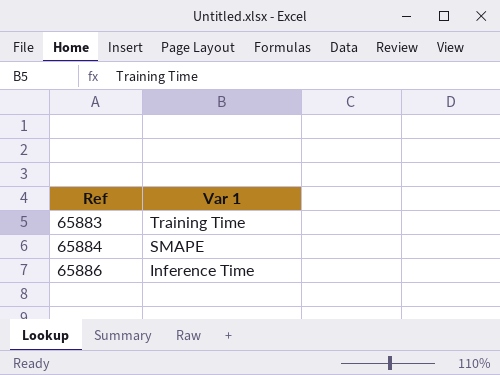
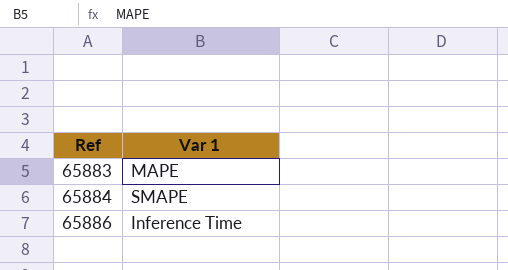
65883 | Var 1: Training Time -> MAPE

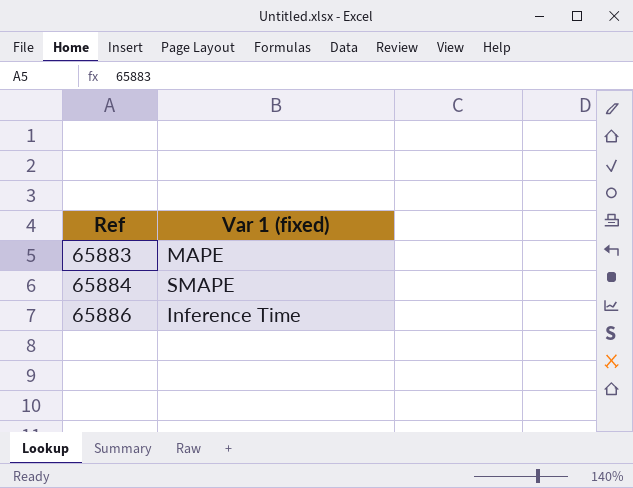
column name: Var 1 -> Var 1 (fixed)

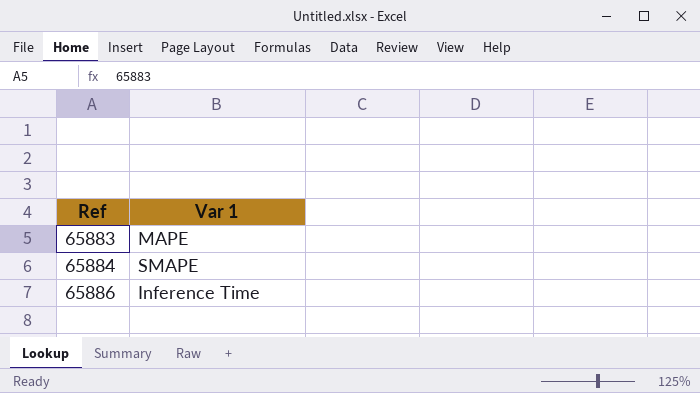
column name: Var 1 (fixed) -> Var 1

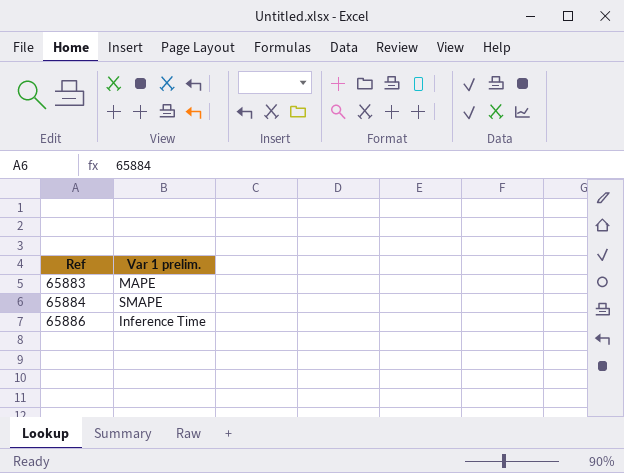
column name: Var 1 -> Var 1 prelim.

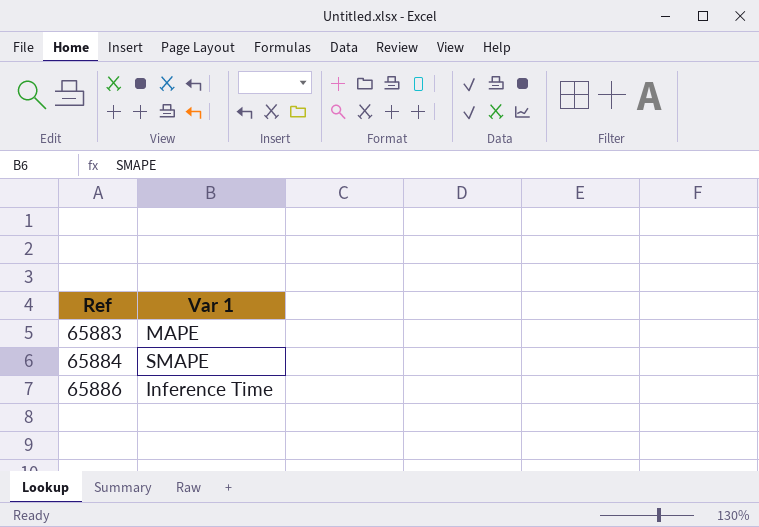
column name: Var 1 prelim. -> Var 1

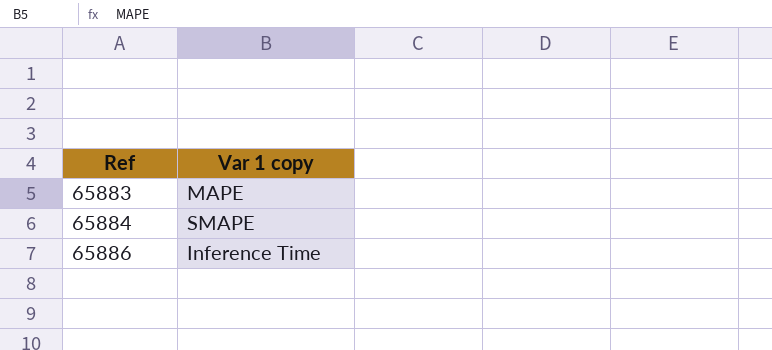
column name: Var 1 -> Var 1 copy

